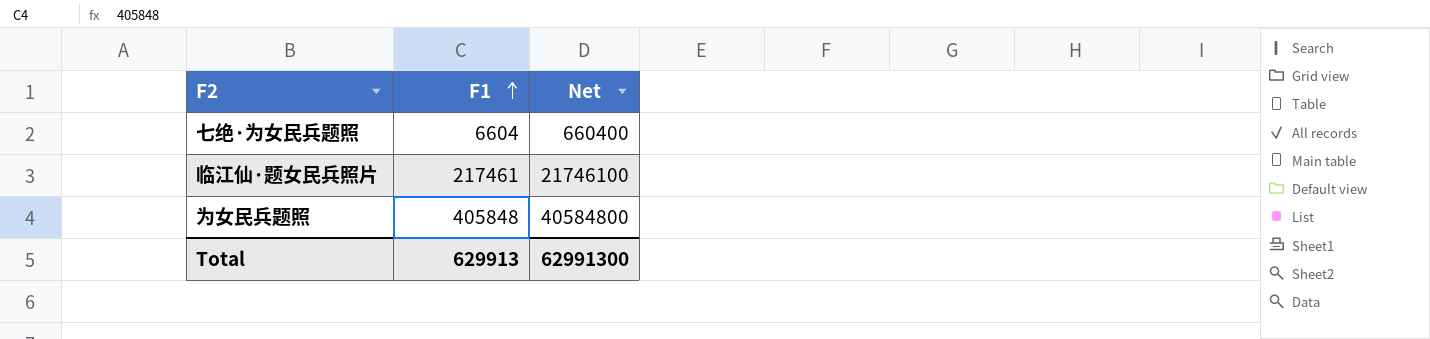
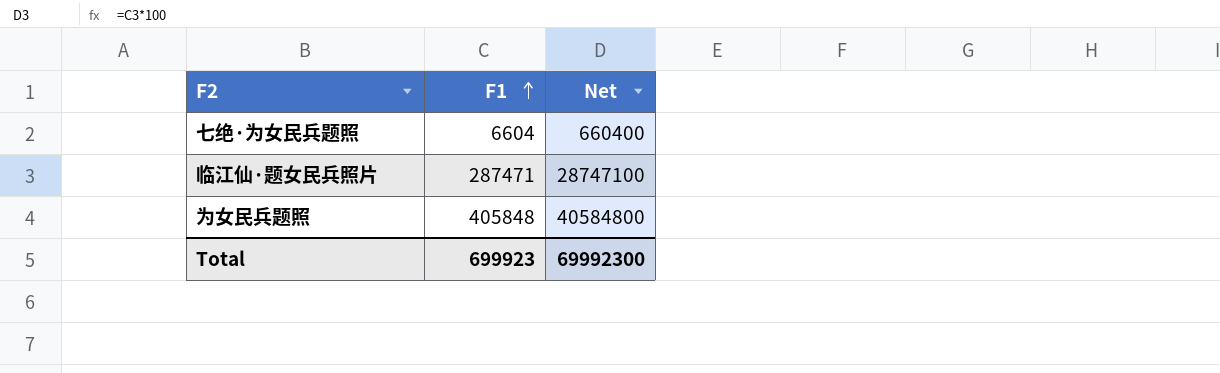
临江仙·题女民兵照片 | F1: 217461 -> 287471
临江仙·题女民兵照片 | Net: 21746100 -> 28747100
Total | F1: 629913 -> 699923
Total | Net: 62991300 -> 69992300

